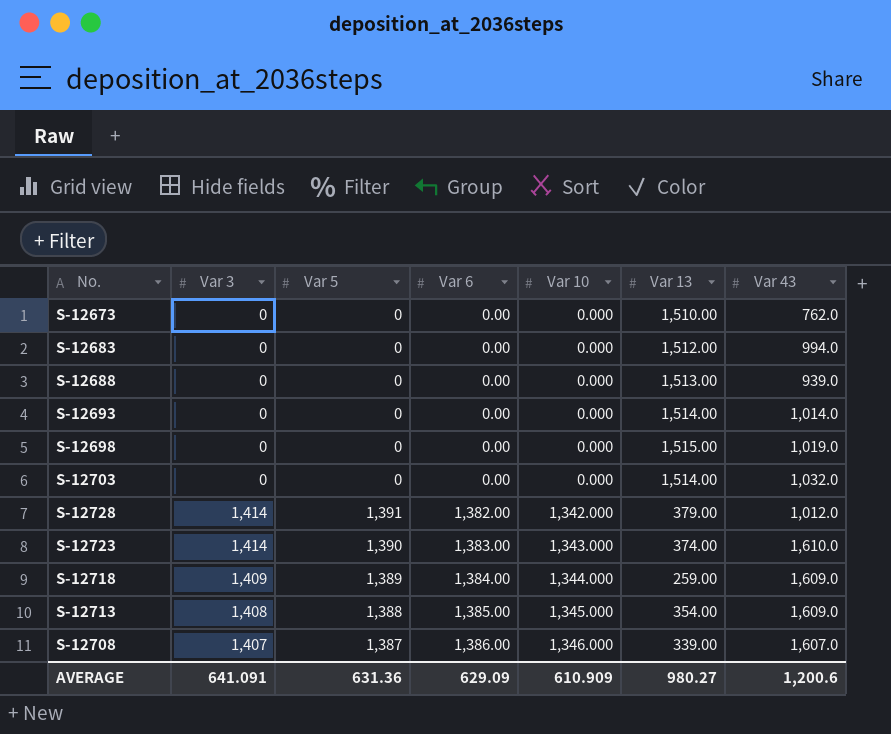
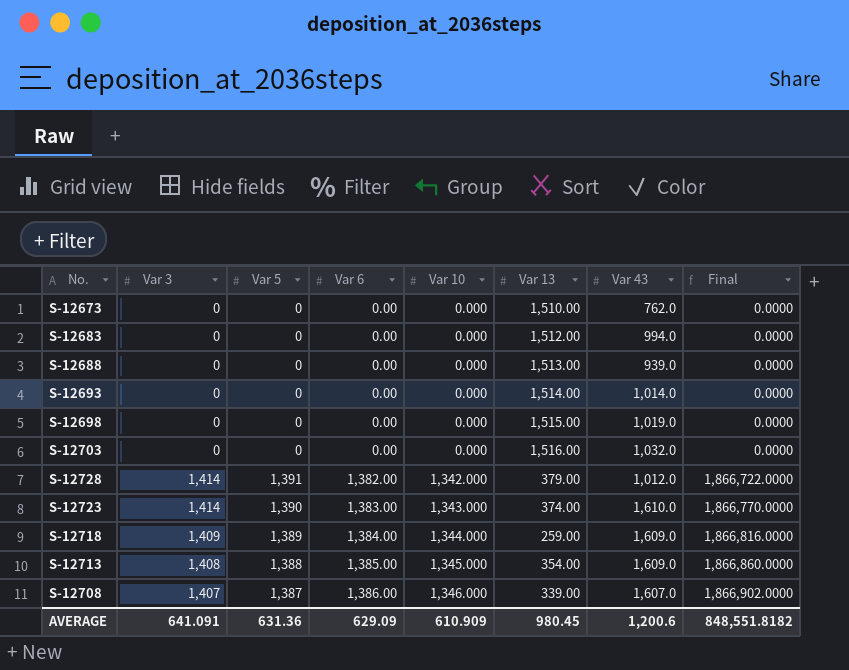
column Final | formula: none -> [Var 5] * [Var 10]
S-12703 | Var 13: 1,514.00 -> 1,516.00
AVERAGE | Var 13: 980.27 -> 980.45

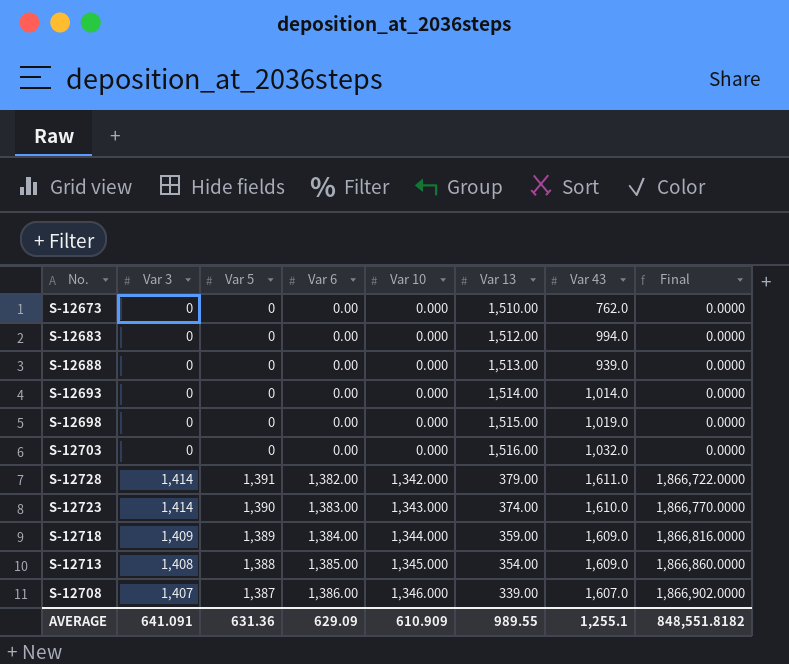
S-12728 | Var 43: 1,012.0 -> 1,611.0
S-12718 | Var 13: 259.00 -> 359.00
AVERAGE | Var 13: 980.45 -> 989.55
AVERAGE | Var 43: 1,200.6 -> 1,255.1

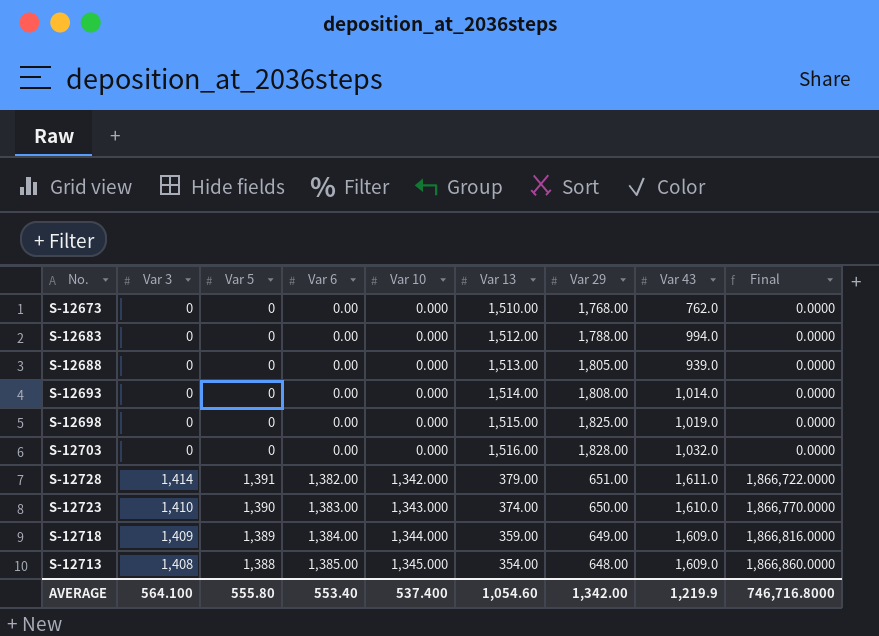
column Var 29 | position: none -> 7
row S-12708: 1,407 | 1,387 | 1,386.00 | 1,346.000 | 339.00 | 1,607.0 | 1,866,902.0000 -> none
S-12723 | Var 3: 1,414 -> 1,410
AVERAGE | Var 3: 641.091 -> 564.100
AVERAGE | Var 5: 631.36 -> 555.80
AVERAGE | Var 6: 629.09 -> 553.40
AVERAGE | Var 10: 610.909 -> 537.400
AVERAGE | Var 13: 989.55 -> 1,054.60
AVERAGE | Var 43: 1,255.1 -> 1,219.9
AVERAGE | Final: 848,551.8182 -> 746,716.8000

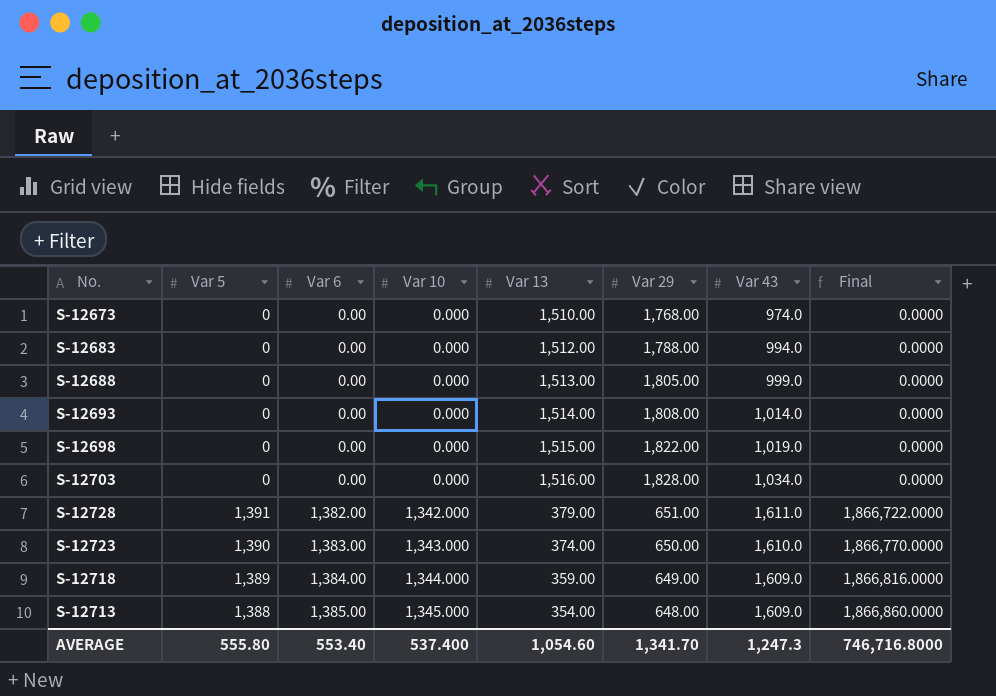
column Var 3 | position: 2 -> none
S-12673 | Var 43: 762.0 -> 974.0
S-12688 | Var 43: 939.0 -> 999.0
S-12698 | Var 29: 1,825.00 -> 1,822.00
S-12703 | Var 43: 1,032.0 -> 1,034.0
AVERAGE | Var 29: 1,342.00 -> 1,341.70
AVERAGE | Var 43: 1,219.9 -> 1,247.3

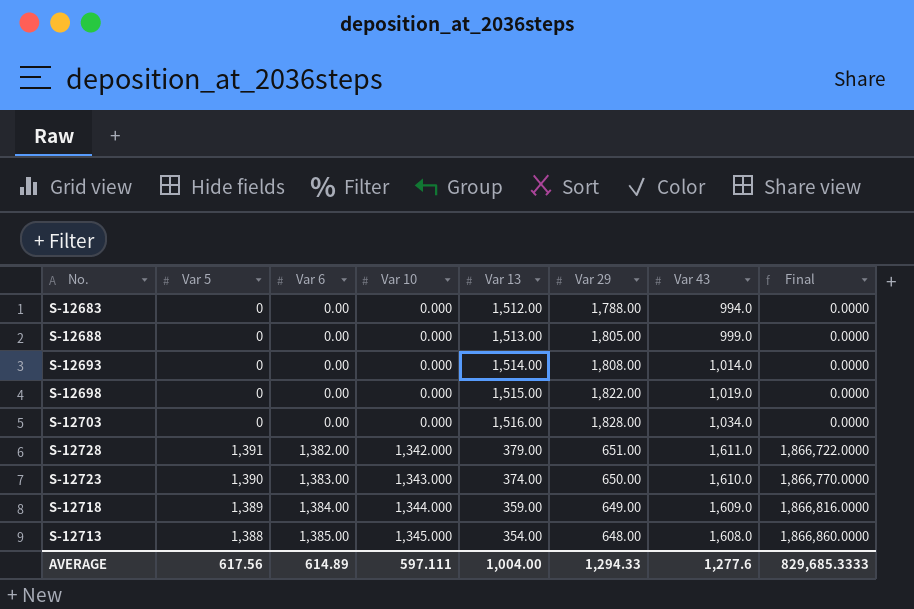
row S-12673: 0 | 0.00 | 0.000 | 1,510.00 | 1,768.00 | 974.0 | 0.0000 -> none
S-12713 | Var 43: 1,609.0 -> 1,608.0
AVERAGE | Var 5: 555.80 -> 617.56
AVERAGE | Var 6: 553.40 -> 614.89
AVERAGE | Var 10: 537.400 -> 597.111
AVERAGE | Var 13: 1,054.60 -> 1,004.00
AVERAGE | Var 29: 1,341.70 -> 1,294.33
AVERAGE | Var 43: 1,247.3 -> 1,277.6
AVERAGE | Final: 746,716.8000 -> 829,685.3333

